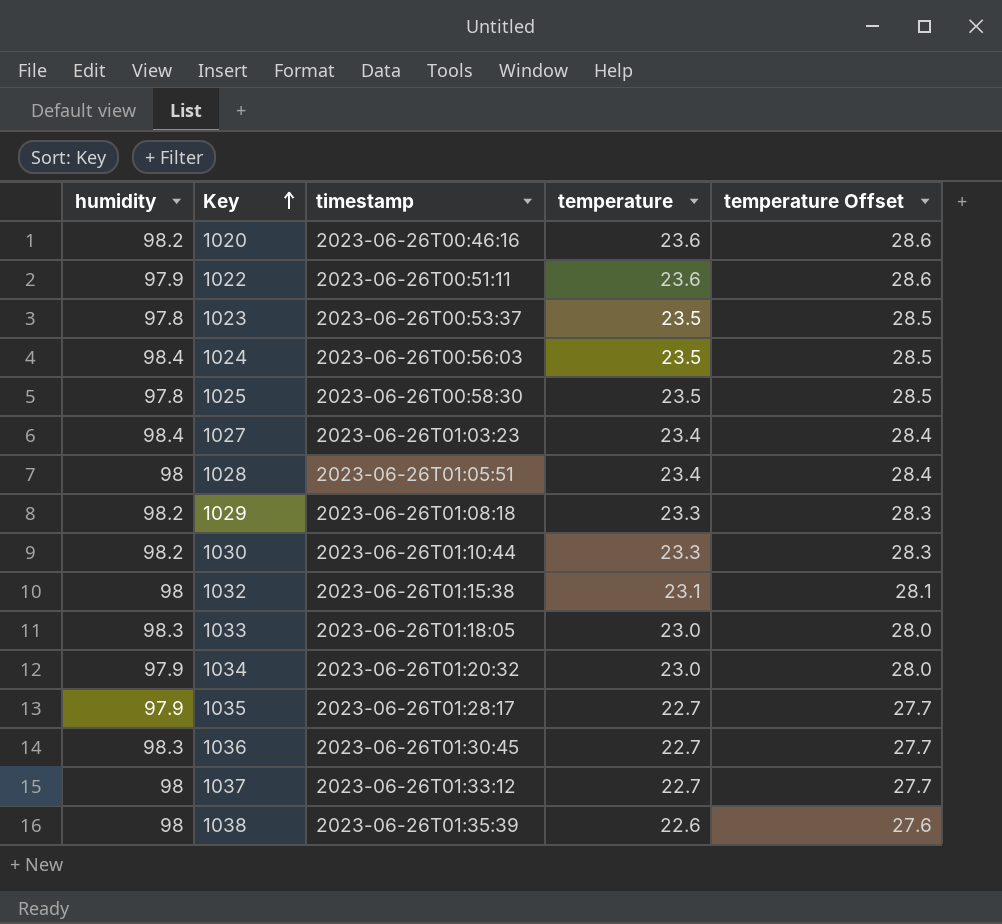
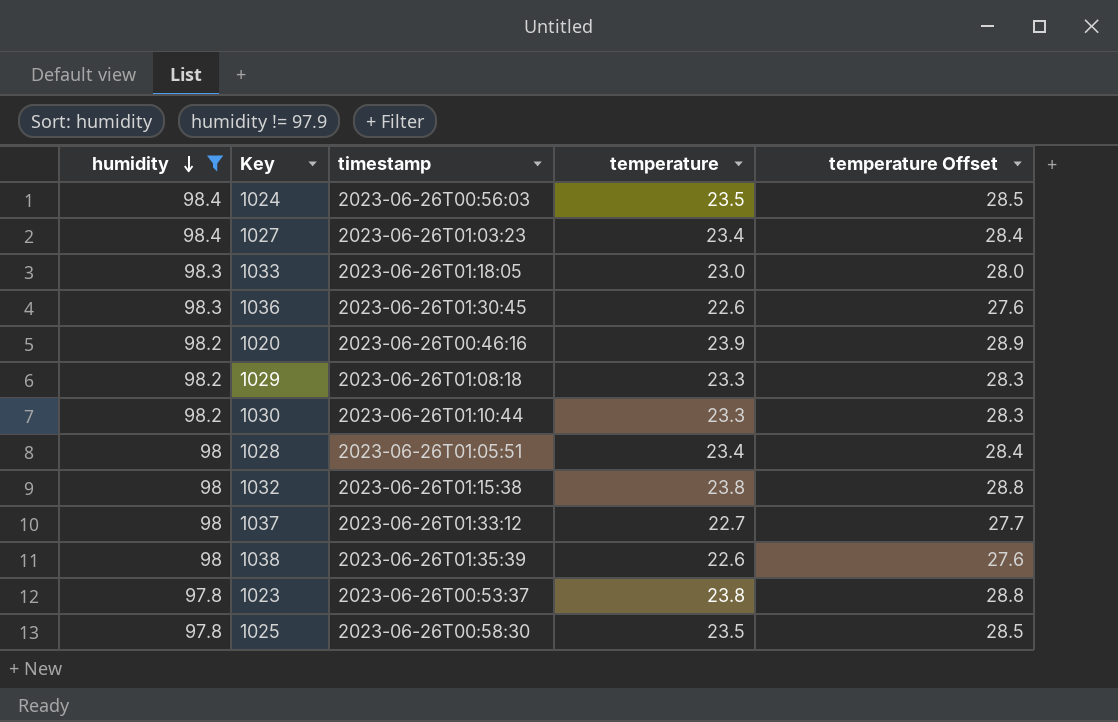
filter: none -> humidity != 97.9
row order: Key ascending -> humidity descending
1036 | temperature: 22.7 -> 22.6
1036 | temperature Offset: 27.7 -> 27.6
1020 | temperature: 23.6 -> 23.9
1020 | temperature Offset: 28.6 -> 28.9
1032 | temperature: 23.1 -> 23.8
1032 | temperature Offset: 28.1 -> 28.8
1023 | temperature: 23.5 -> 23.8
1023 | temperature Offset: 28.5 -> 28.8

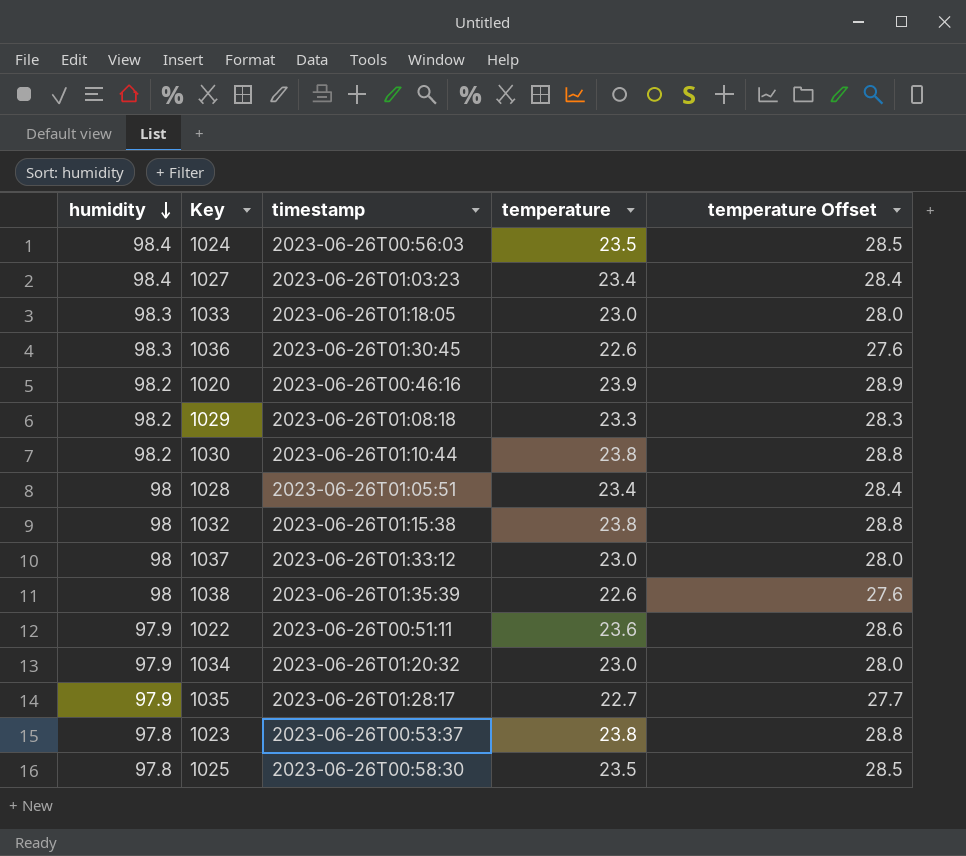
filter: humidity != 97.9 -> none
1030 | temperature: 23.3 -> 23.8
1030 | temperature Offset: 28.3 -> 28.8
1037 | temperature: 22.7 -> 23.0
1037 | temperature Offset: 27.7 -> 28.0

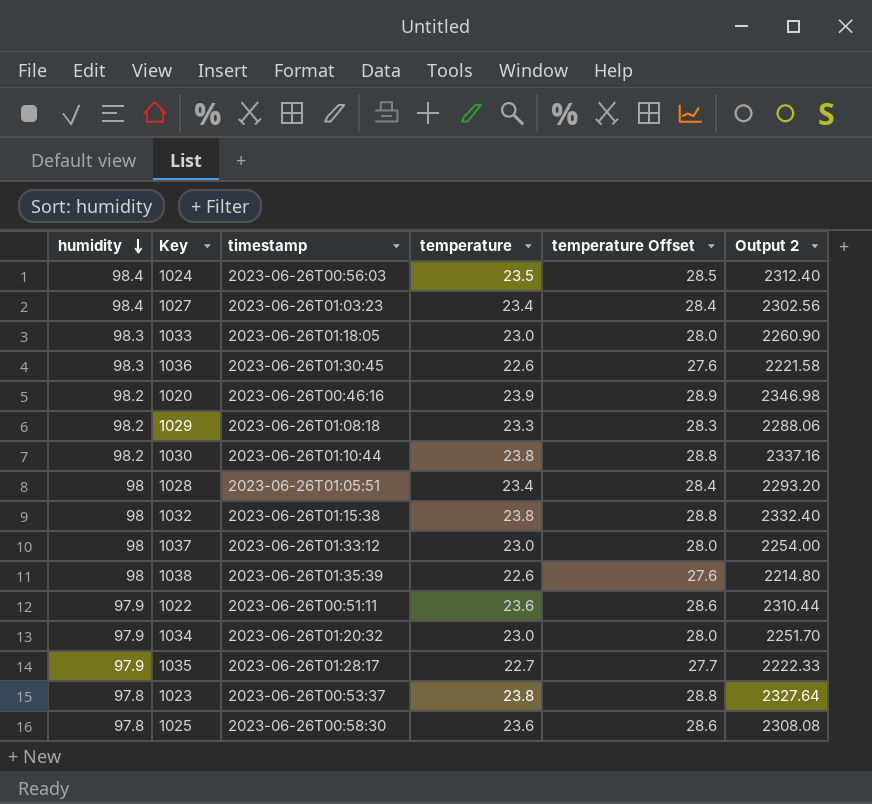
column Output 2 | formula: none -> [humidity] * [temperature]
1025 | temperature: 23.5 -> 23.6
1025 | temperature Offset: 28.5 -> 28.6

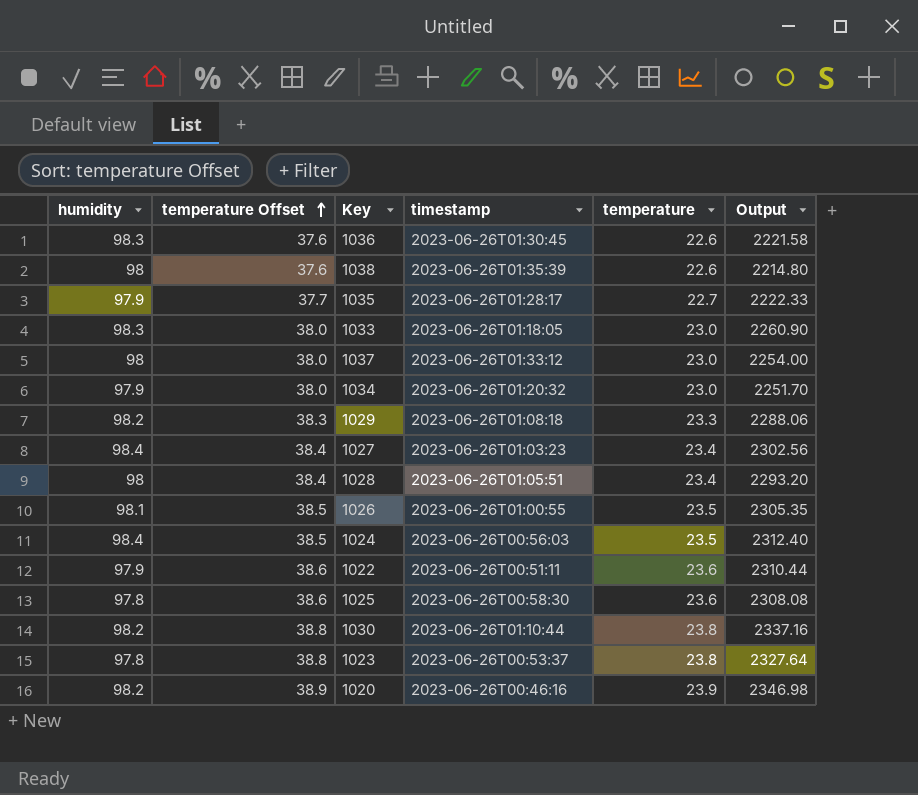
row order: humidity descending -> temperature Offset ascending
column temperature Offset | formula: [temperature] + 5 -> [temperature] + 15
column temperature Offset | position: 5 -> 2
column name: Output 2 -> Output
row 1032: 98 | 2023-06-26T01:15:38 | 23.8 | 28.8 | 2332.40 -> none
row 1026: none -> 98.1 | 38.5 | 2023-06-26T01:00:55 | 23.5 | 2305.35

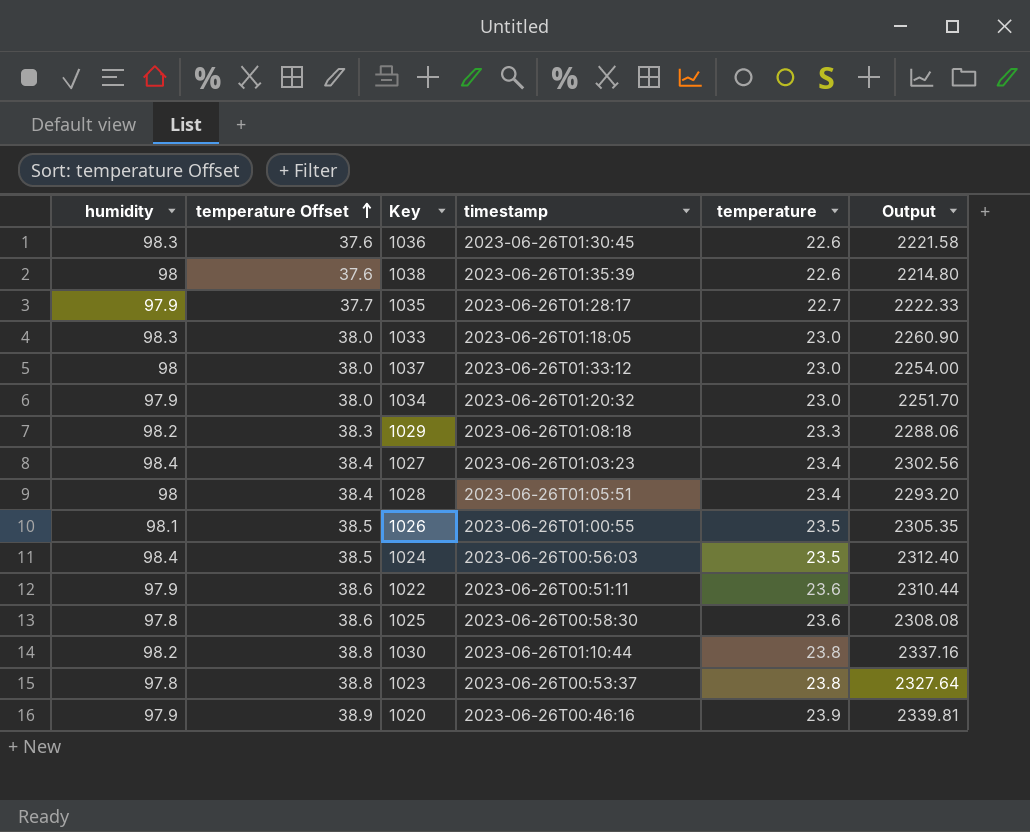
1020 | humidity: 98.2 -> 97.9
1020 | Output: 2346.98 -> 2339.81

